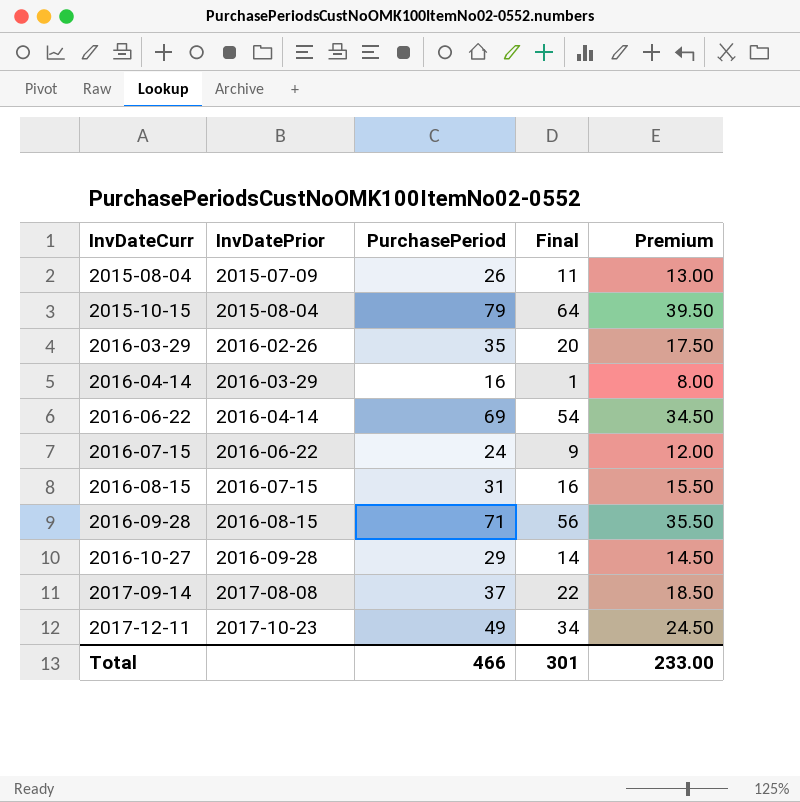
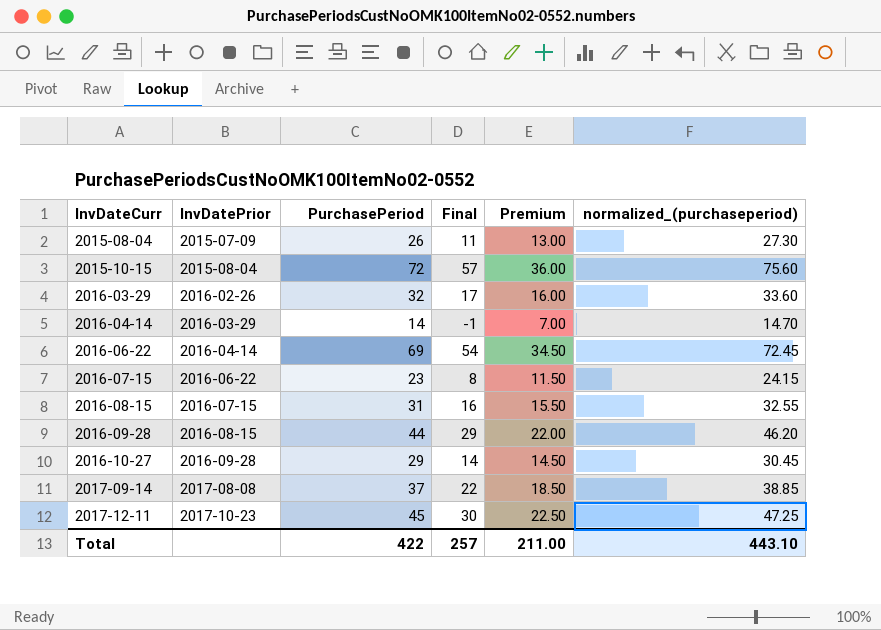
column normalized_(purchaseperiod) | formula: none -> [PurchasePeriod] * 1.05
2015-10-15 | PurchasePeriod: 79 -> 72
2015-10-15 | Final: 64 -> 57
2015-10-15 | Premium: 39.50 -> 36.00
2016-03-29 | PurchasePeriod: 35 -> 32
2016-03-29 | Final: 20 -> 17
2016-03-29 | Premium: 17.50 -> 16.00
2016-04-14 | PurchasePeriod: 16 -> 14
2016-04-14 | Final: 1 -> -1
2016-04-14 | Premium: 8.00 -> 7.00
2016-07-15 | PurchasePeriod: 24 -> 23
2016-07-15 | Final: 9 -> 8
2016-07-15 | Premium: 12.00 -> 11.50
2016-09-28 | PurchasePeriod: 71 -> 44
2016-09-28 | Final: 56 -> 29
2016-09-28 | Premium: 35.50 -> 22.00
2017-12-11 | PurchasePeriod: 49 -> 45
2017-12-11 | Final: 34 -> 30
2017-12-11 | Premium: 24.50 -> 22.50
Total | PurchasePeriod: 466 -> 422
Total | Final: 301 -> 257
Total | Premium: 233.00 -> 211.00

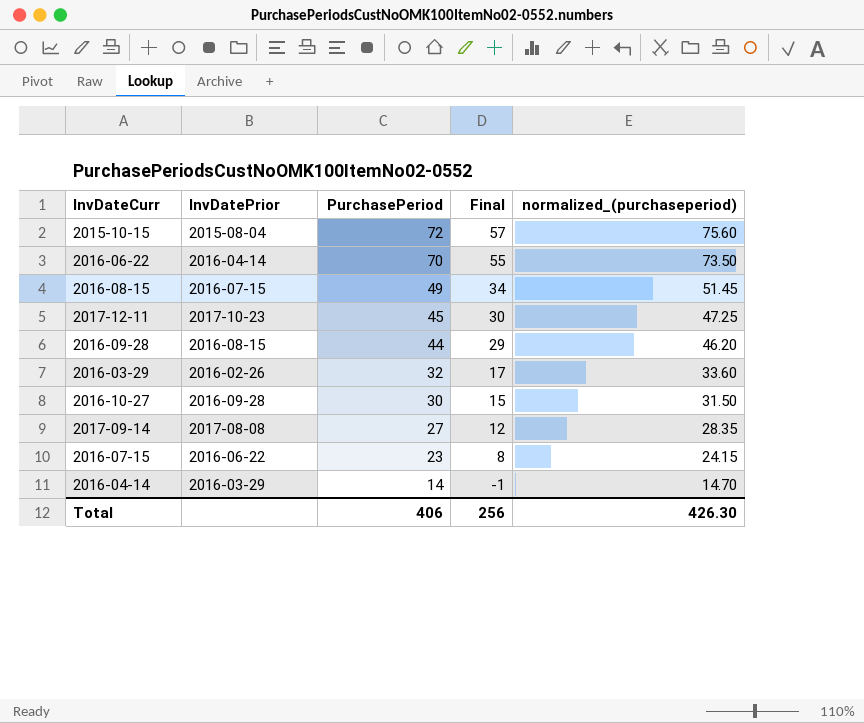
row order: InvDateCurr ascending -> PurchasePeriod descending
column Premium | formula: [PurchasePeriod] * 0.5 -> none
row 2015-08-04: 2015-07-09 | 26 | 11 | 13.00 | 27.30 -> none
2016-06-22 | PurchasePeriod: 69 -> 70
2016-06-22 | Final: 54 -> 55
2016-06-22 | normalized_(purchaseperiod): 72.45 -> 73.50
2016-08-15 | PurchasePeriod: 31 -> 49
2016-08-15 | Final: 16 -> 34
2016-08-15 | normalized_(purchaseperiod): 32.55 -> 51.45
2016-10-27 | PurchasePeriod: 29 -> 30
2016-10-27 | Final: 14 -> 15
2016-10-27 | normalized_(purchaseperiod): 30.45 -> 31.50
2017-09-14 | PurchasePeriod: 37 -> 27
2017-09-14 | Final: 22 -> 12
2017-09-14 | normalized_(purchaseperiod): 38.85 -> 28.35
Total | PurchasePeriod: 422 -> 406
Total | Final: 257 -> 256
Total | normalized_(purchaseperiod): 443.10 -> 426.30

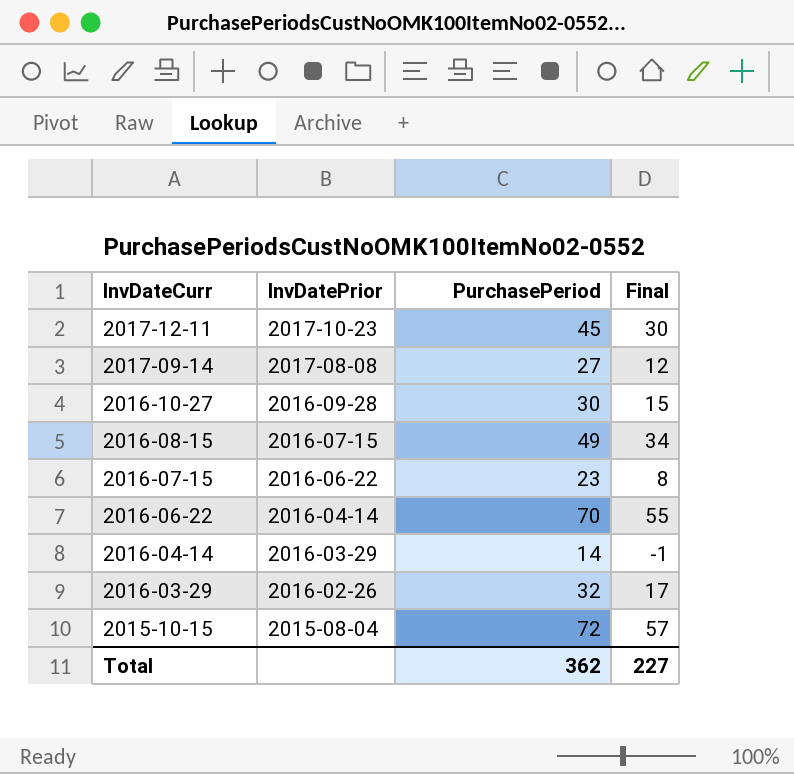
row order: PurchasePeriod descending -> InvDateCurr descending
column normalized_(purchaseperiod) | formula: [PurchasePeriod] * 1.05 -> none
row 2016-09-28: 2016-08-15 | 44 | 29 | 46.20 -> none
Total | PurchasePeriod: 406 -> 362
Total | Final: 256 -> 227

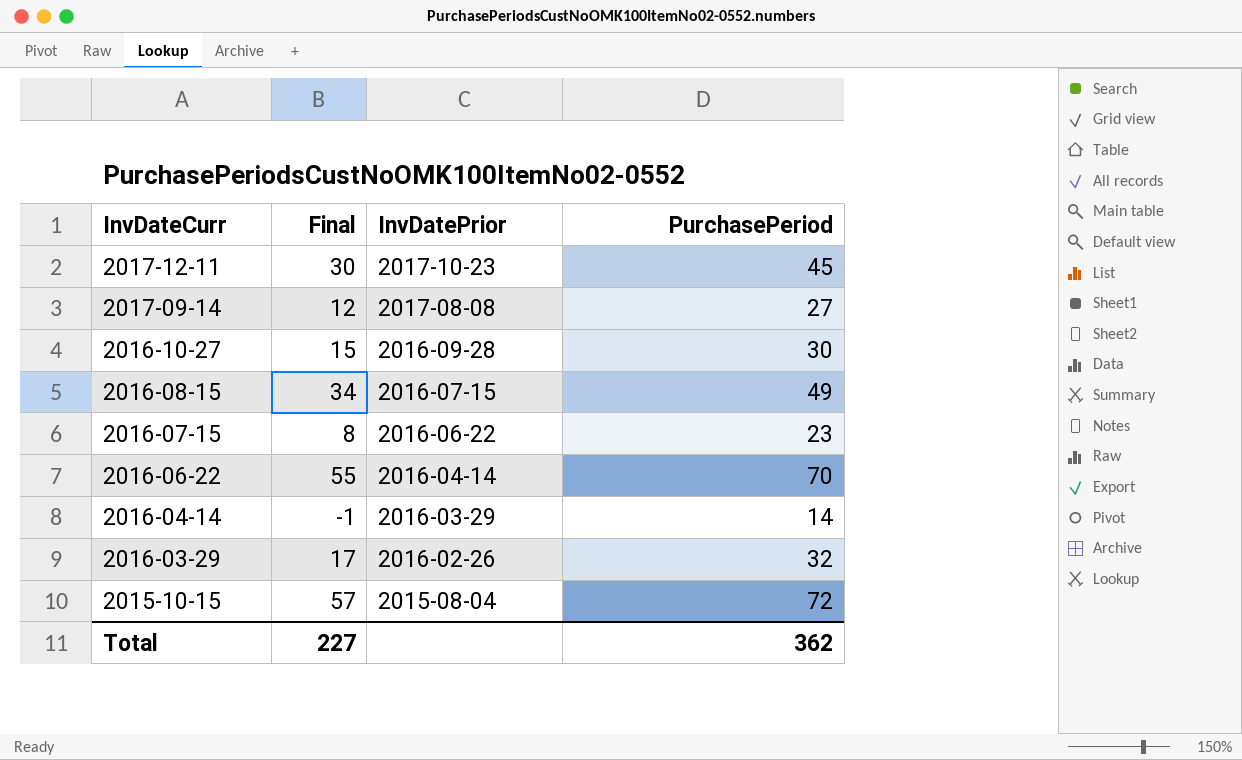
column Final | position: 4 -> 2

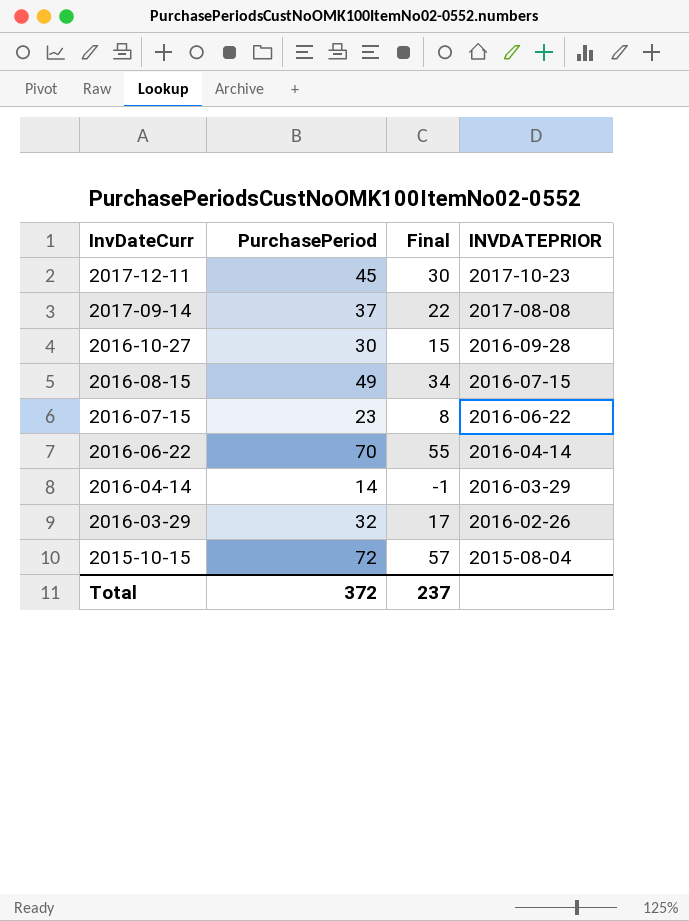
column PurchasePeriod | position: 4 -> 2
column name: InvDatePrior -> INVDATEPRIOR
2017-09-14 | PurchasePeriod: 27 -> 37
2017-09-14 | Final: 12 -> 22
Total | PurchasePeriod: 362 -> 372
Total | Final: 227 -> 237

